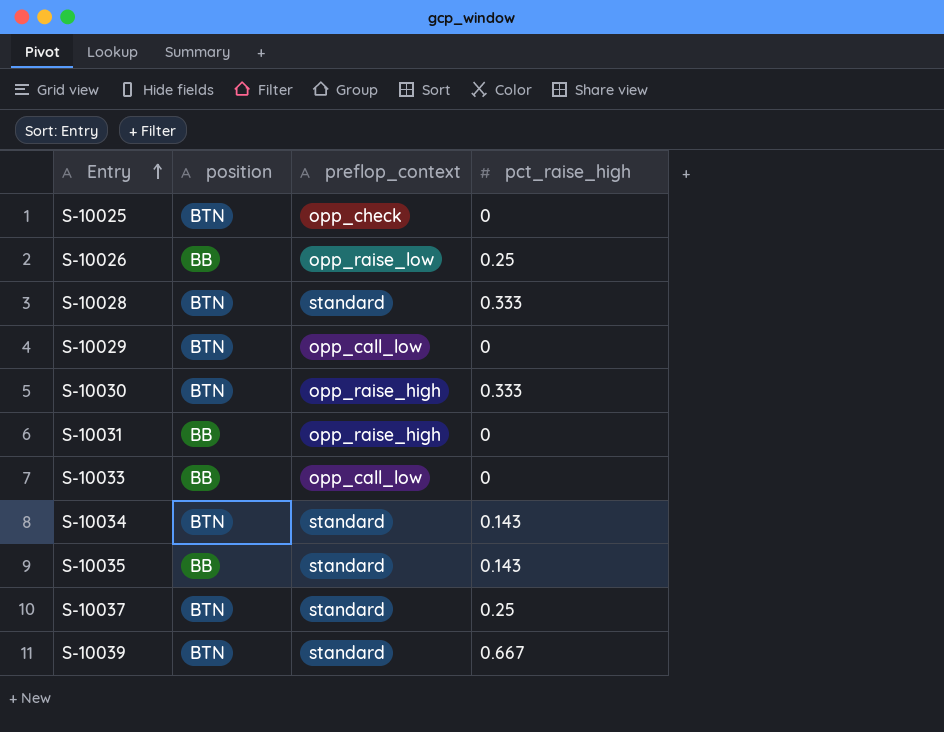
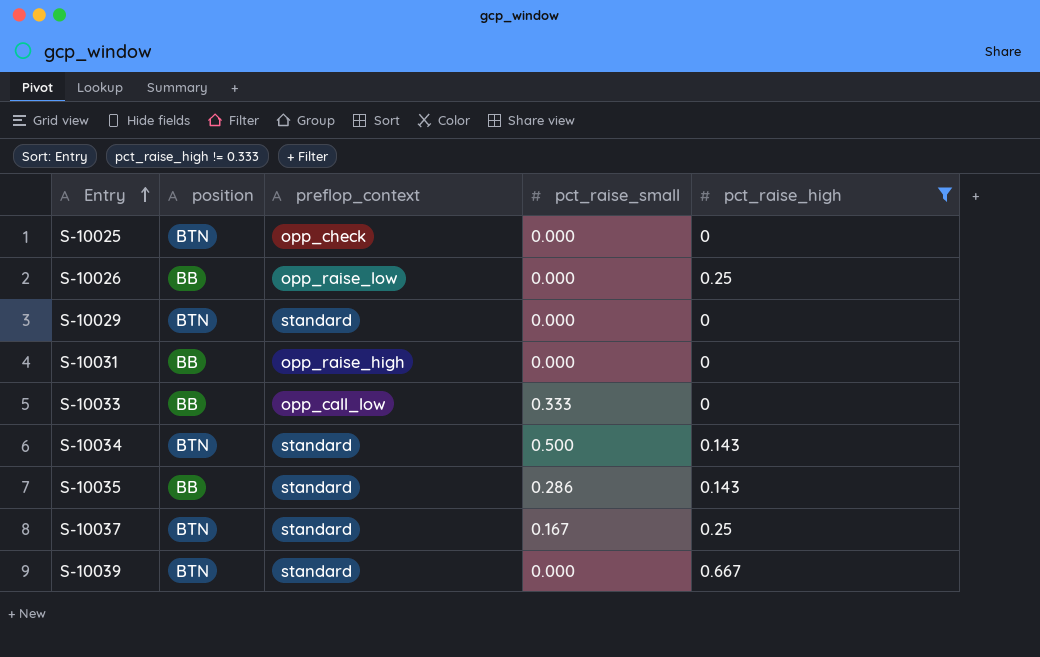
filter: none -> pct_raise_high != 0.333
column pct_raise_small | position: none -> 4
S-10029 | preflop_context: opp_call_low -> standard

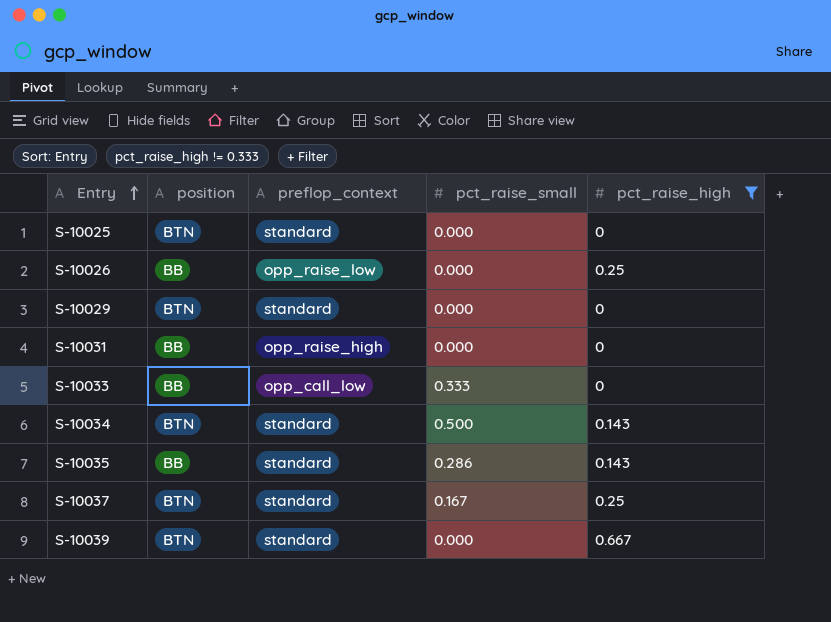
S-10025 | preflop_context: opp_check -> standard

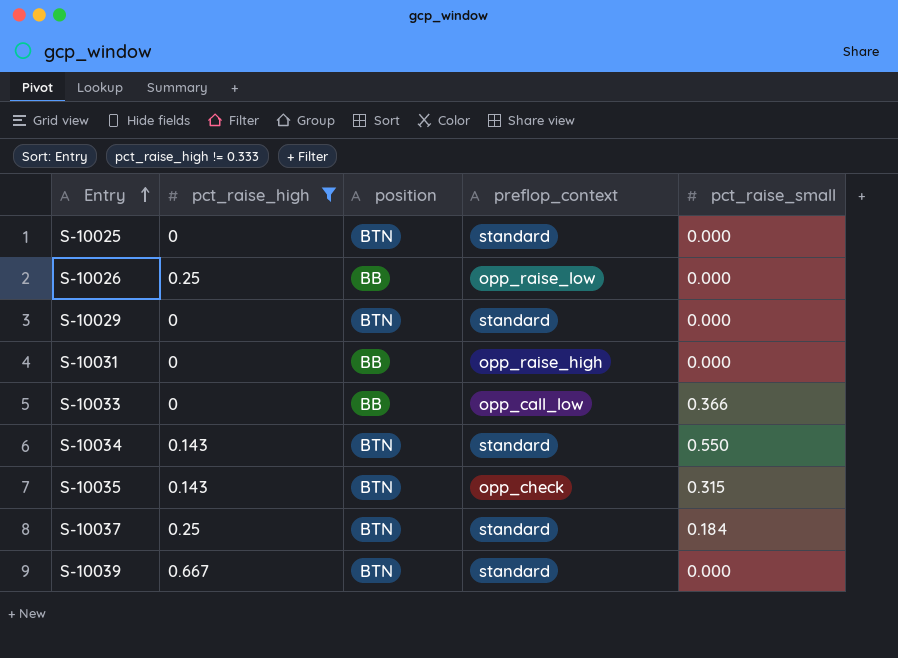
column pct_raise_high | position: 5 -> 2
S-10033 | pct_raise_small: 0.333 -> 0.366
S-10034 | pct_raise_small: 0.500 -> 0.550
S-10035 | position: BB -> BTN
S-10035 | preflop_context: standard -> opp_check
S-10035 | pct_raise_small: 0.286 -> 0.315
S-10037 | pct_raise_small: 0.167 -> 0.184

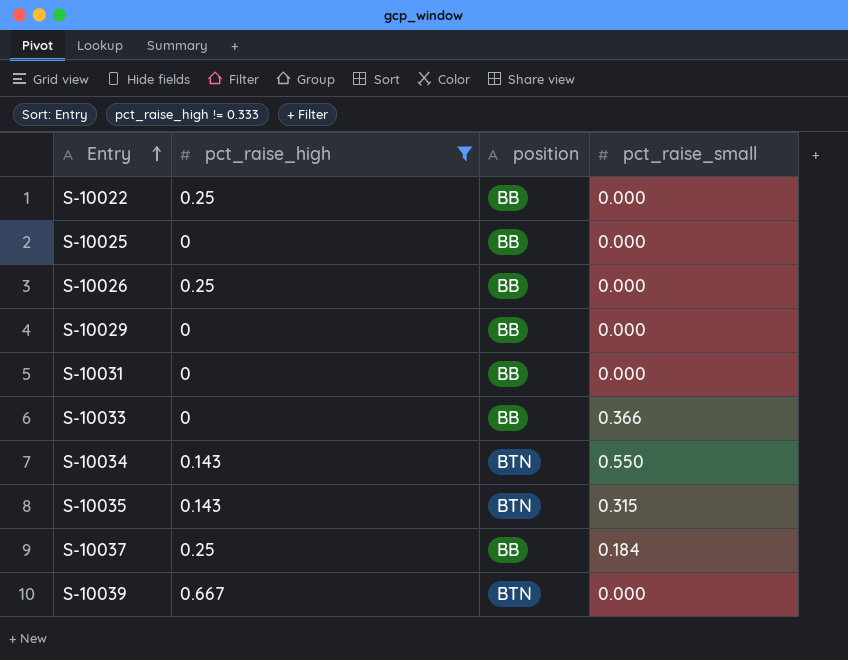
column preflop_context | position: 4 -> none
row S-10022: none -> 0.25 | BB | 0.000
S-10025 | position: BTN -> BB
S-10029 | position: BTN -> BB
S-10037 | position: BTN -> BB

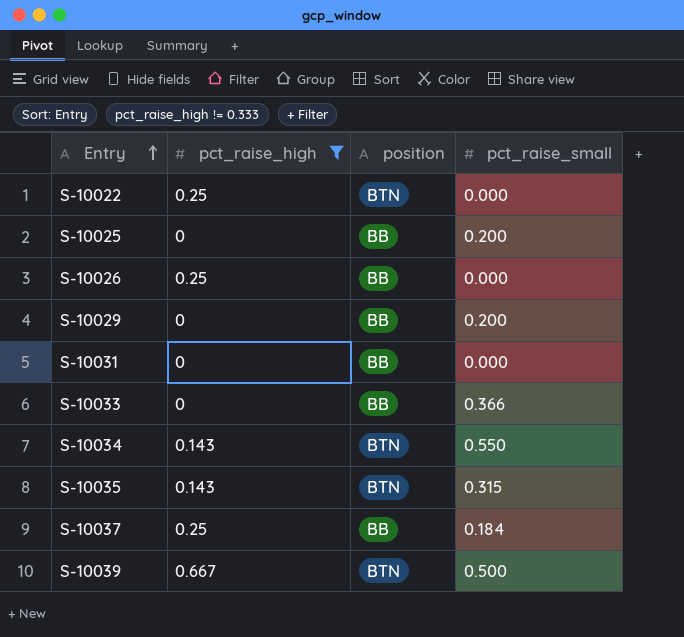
S-10022 | position: BB -> BTN
S-10025 | pct_raise_small: 0.000 -> 0.200
S-10029 | pct_raise_small: 0.000 -> 0.200
S-10039 | pct_raise_small: 0.000 -> 0.500

